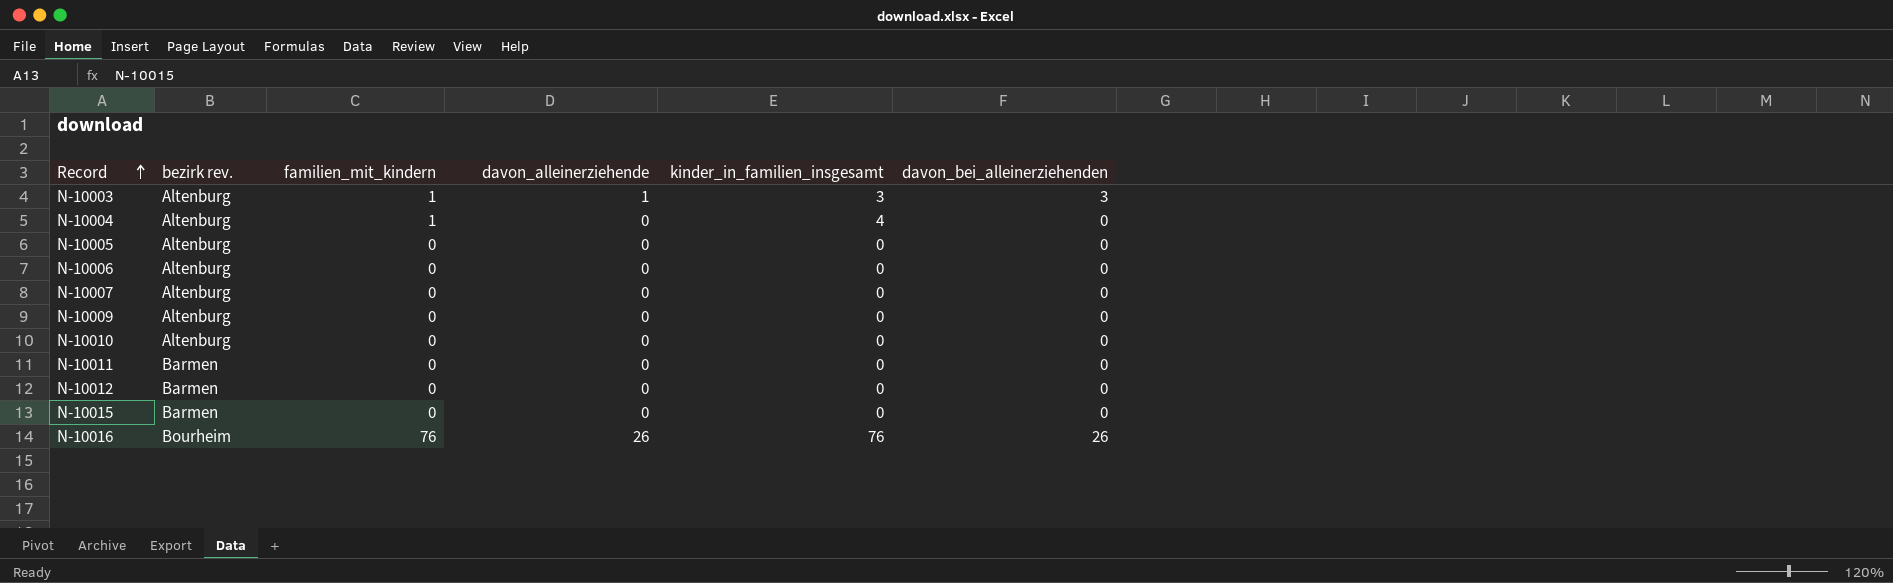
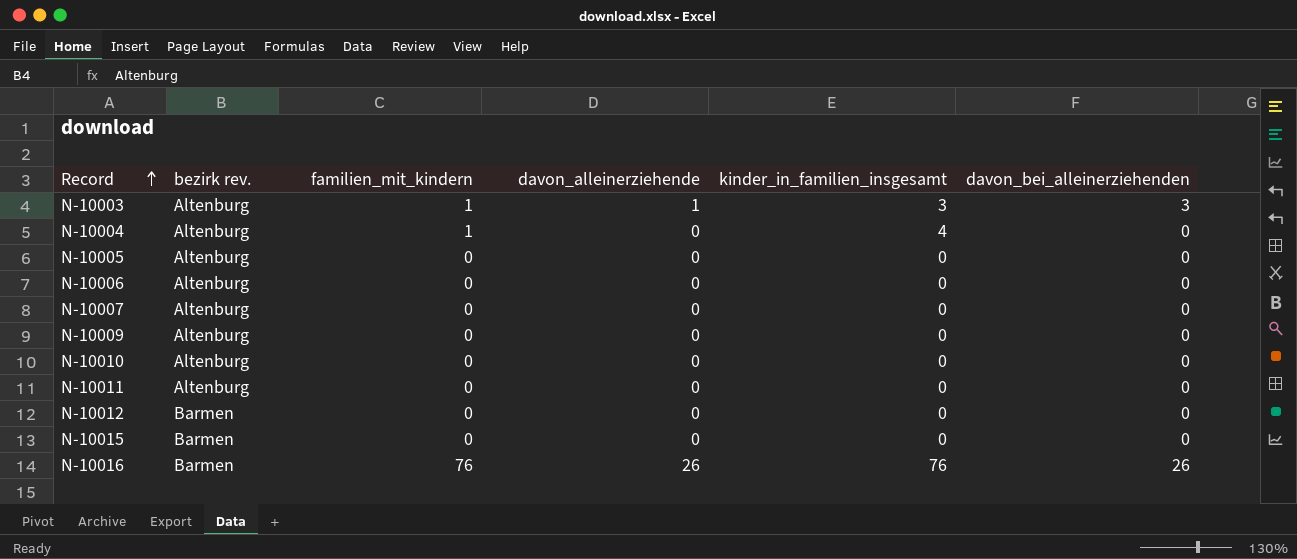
N-10011 | bezirk rev.: Barmen -> Altenburg
N-10016 | bezirk rev.: Bourheim -> Barmen

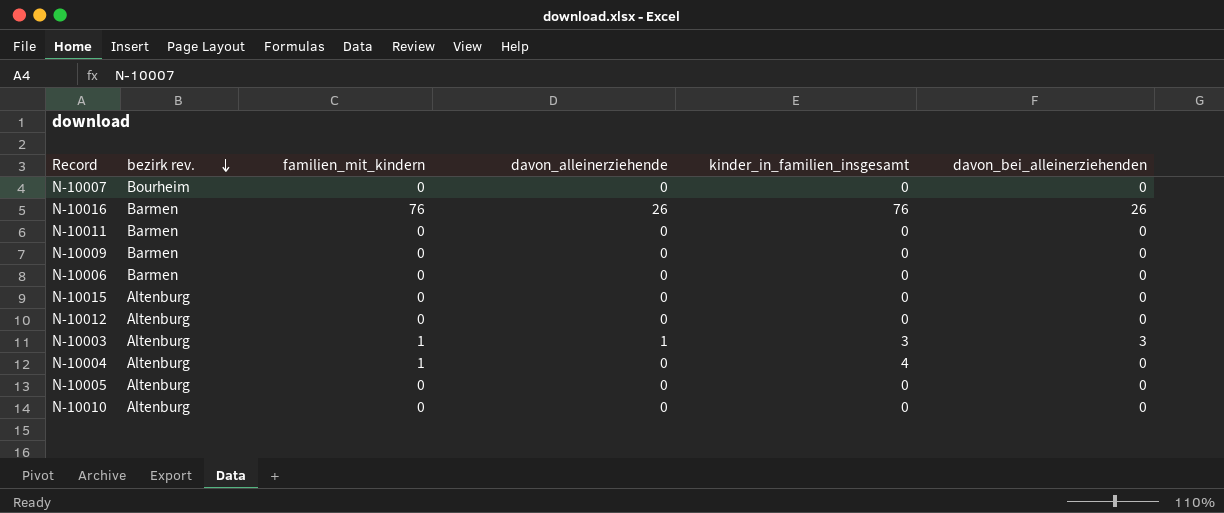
row order: Record ascending -> bezirk rev. descending
N-10007 | bezirk rev.: Altenburg -> Bourheim
N-10011 | bezirk rev.: Altenburg -> Barmen
N-10009 | bezirk rev.: Altenburg -> Barmen
N-10006 | bezirk rev.: Altenburg -> Barmen
N-10015 | bezirk rev.: Barmen -> Altenburg
N-10012 | bezirk rev.: Barmen -> Altenburg

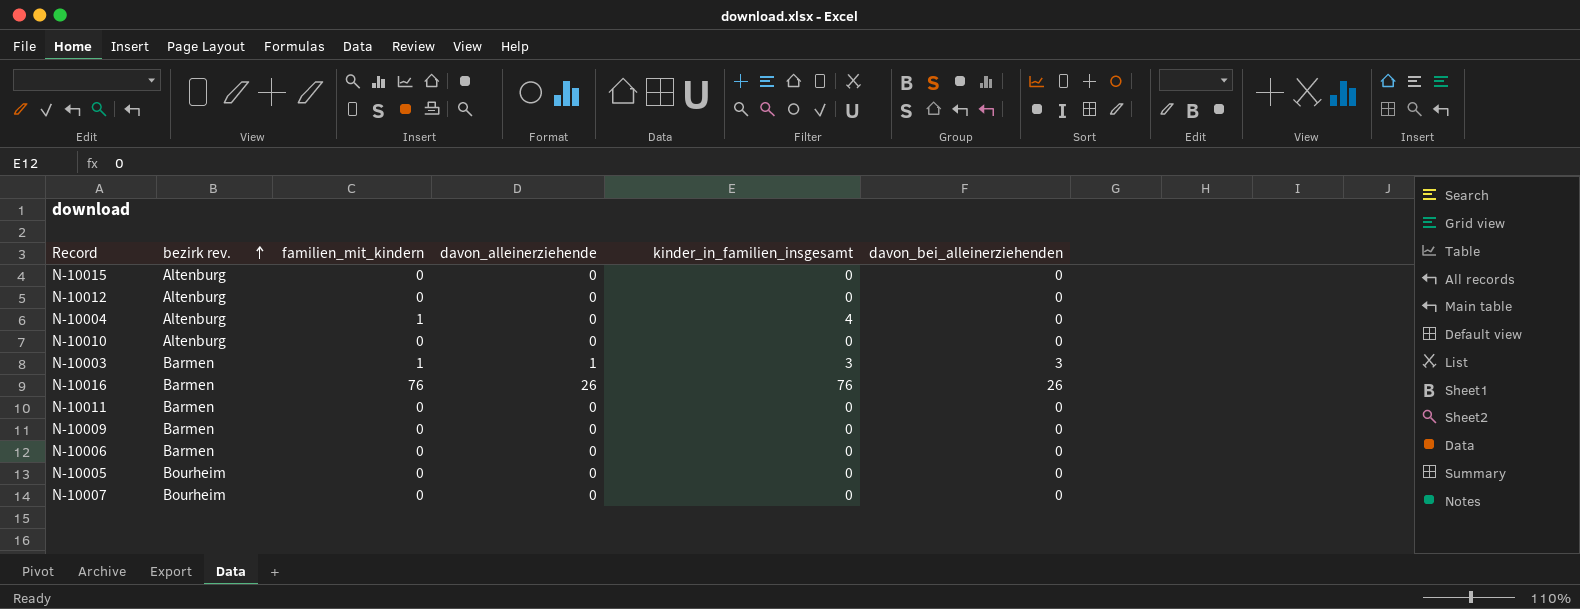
row order: bezirk rev. descending -> bezirk rev. ascending
N-10003 | bezirk rev.: Altenburg -> Barmen
N-10005 | bezirk rev.: Altenburg -> Bourheim

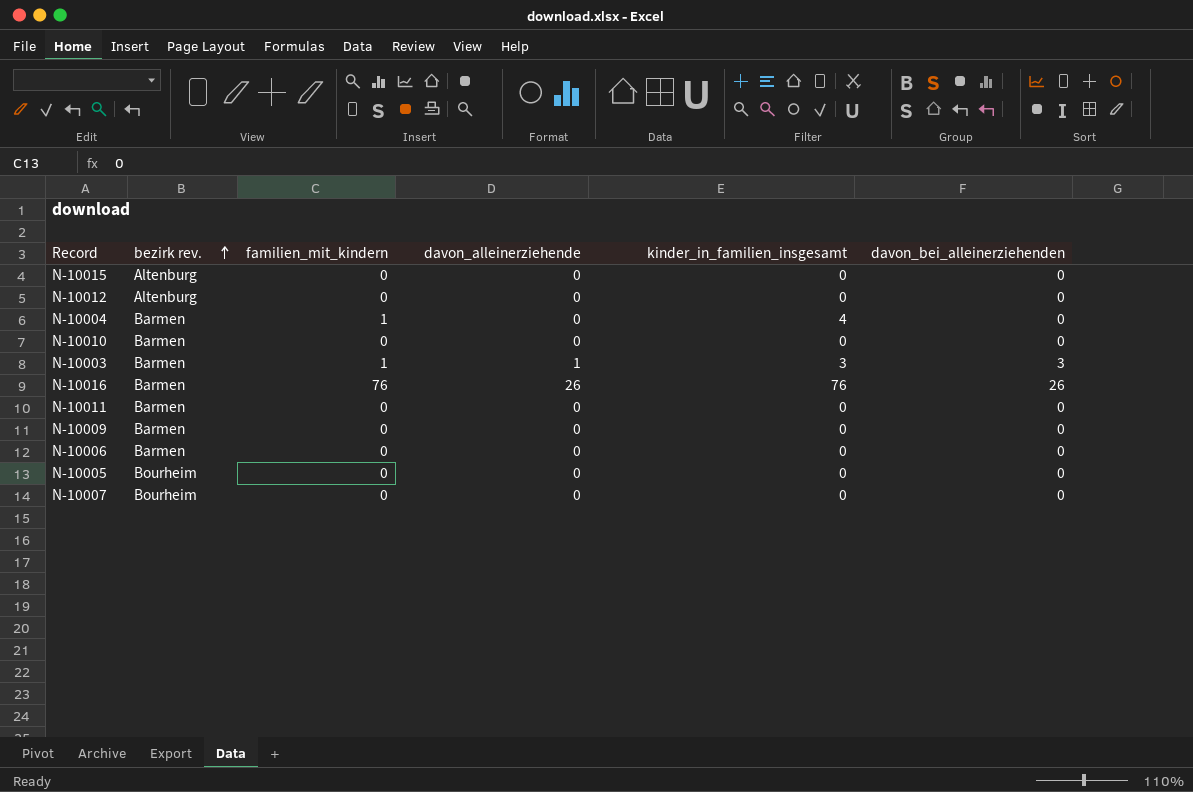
N-10004 | bezirk rev.: Altenburg -> Barmen
N-10010 | bezirk rev.: Altenburg -> Barmen

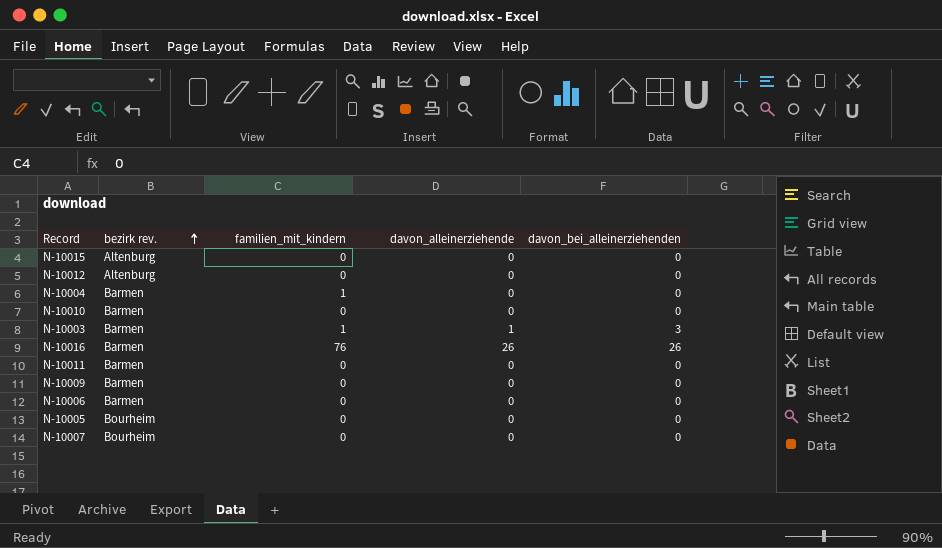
column kinder_in_familien_insgesamt | position: 5 -> none

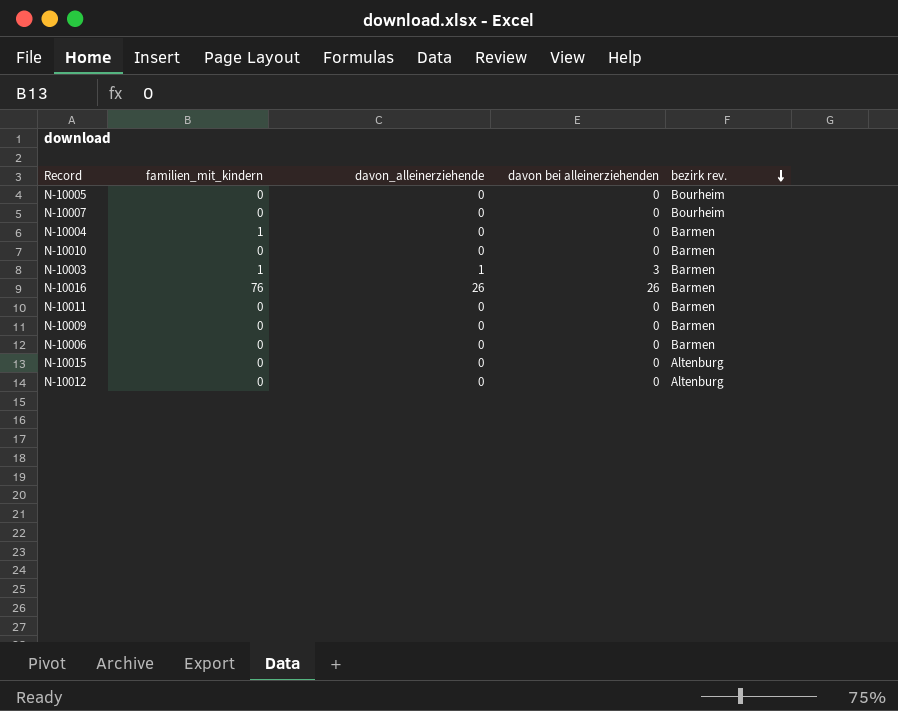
row order: bezirk rev. ascending -> bezirk rev. descending
column name: davon_bei_alleinerziehenden -> davon bei alleinerziehenden
column bezirk rev. | position: 2 -> 5

